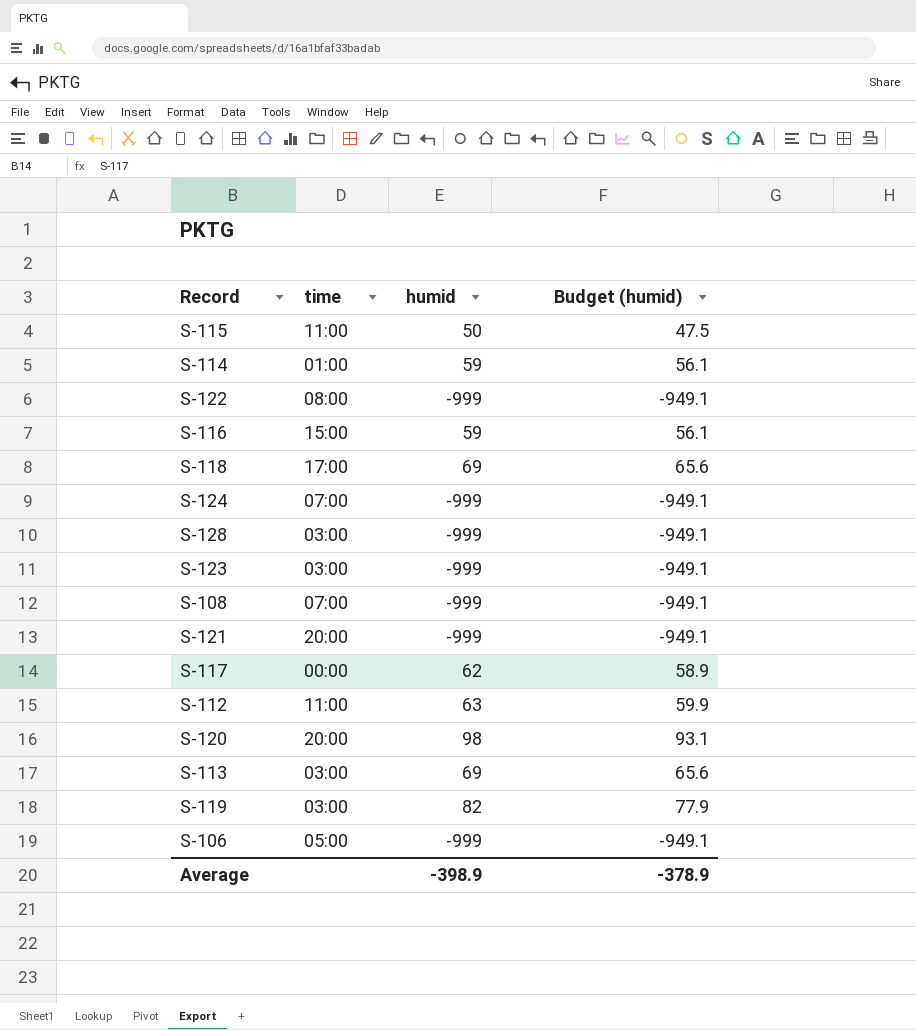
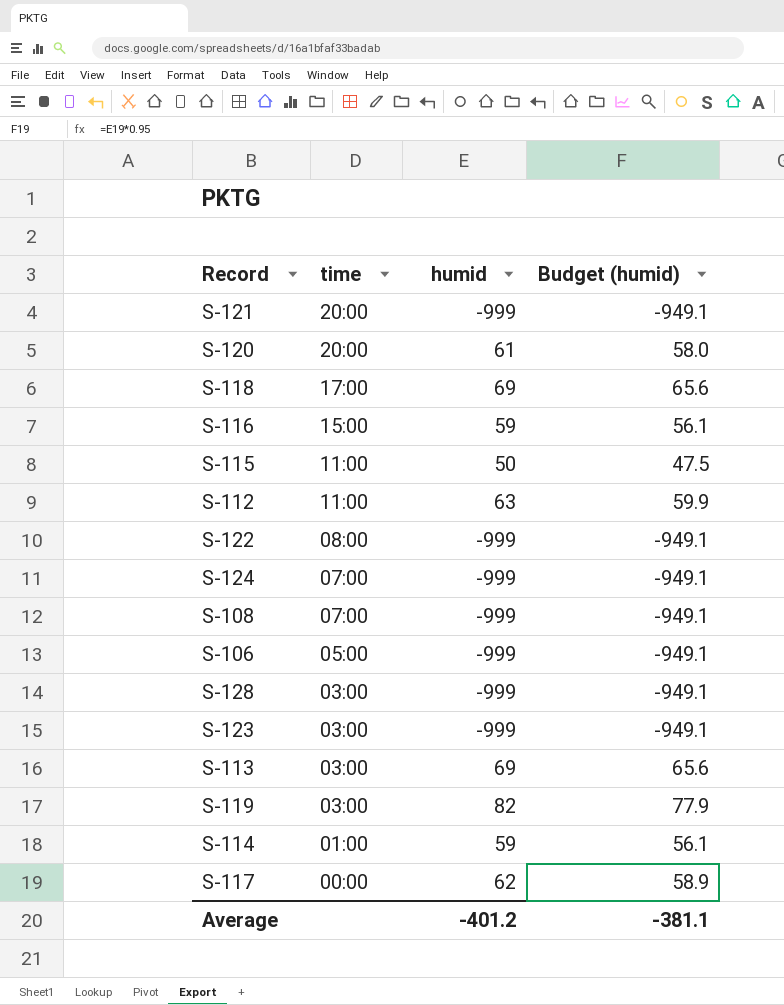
row order: none -> time descending
S-120 | humid: 98 -> 61
S-120 | Budget (humid): 93.1 -> 58.0
Average | humid: -398.9 -> -401.2
Average | Budget (humid): -378.9 -> -381.1

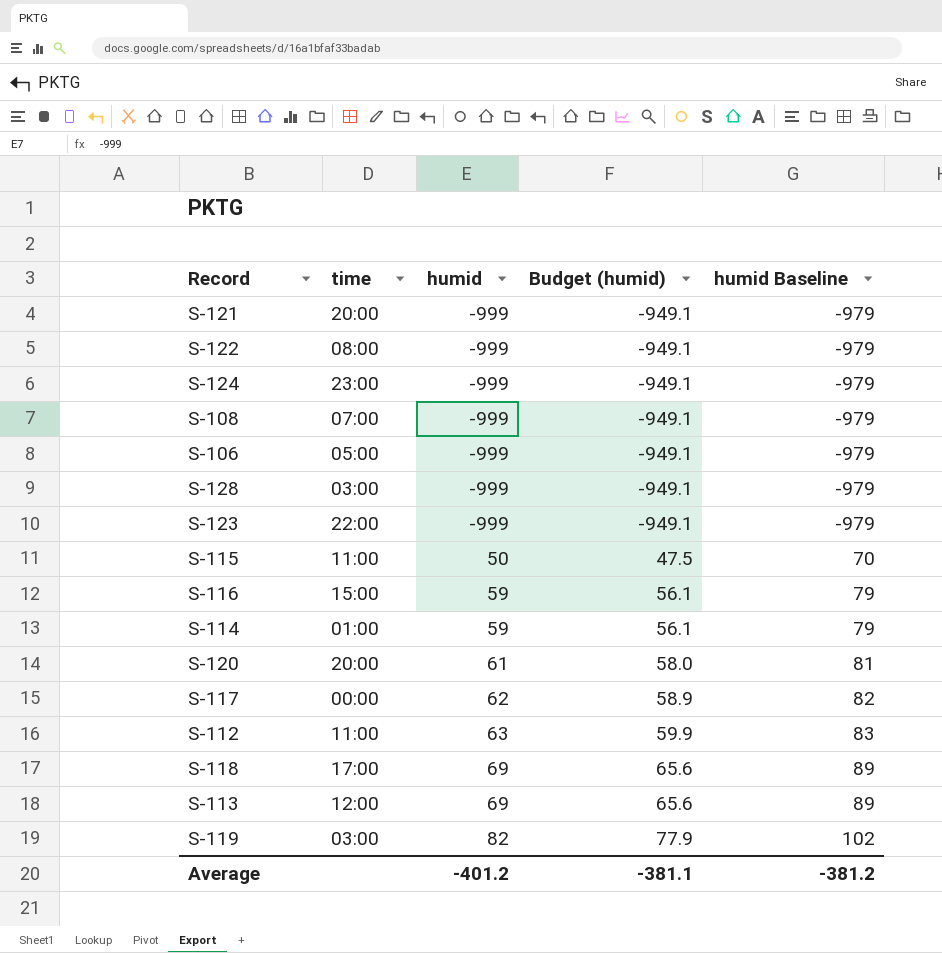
row order: time descending -> humid ascending
column humid Baseline | formula: none -> [humid] + 20
S-124 | time: 07:00 -> 23:00
S-123 | time: 03:00 -> 22:00
S-113 | time: 03:00 -> 12:00

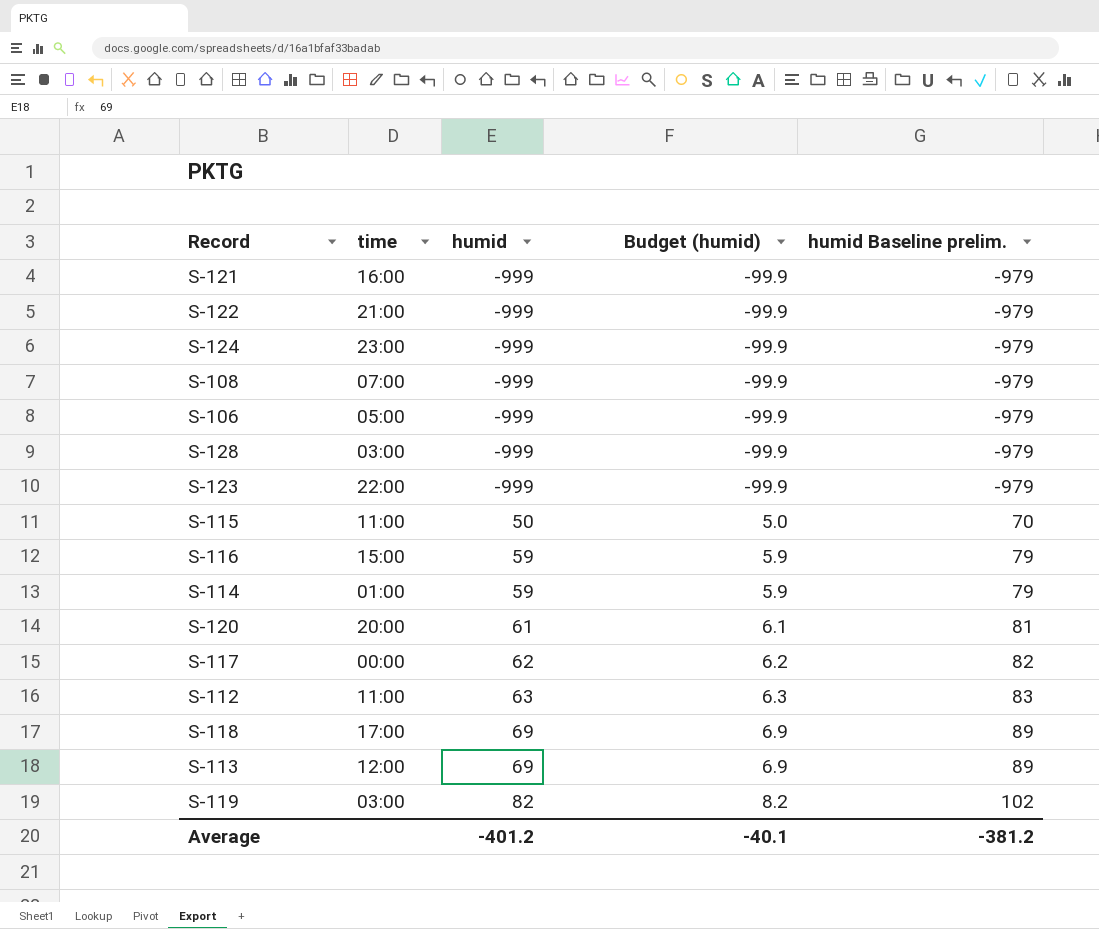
column Budget (humid) | formula: [humid] * 0.95 -> [humid] * 0.1
column name: humid Baseline -> humid Baseline prelim.
S-121 | time: 20:00 -> 16:00
S-122 | time: 08:00 -> 21:00
Average | Budget (humid): -381.1 -> -40.1

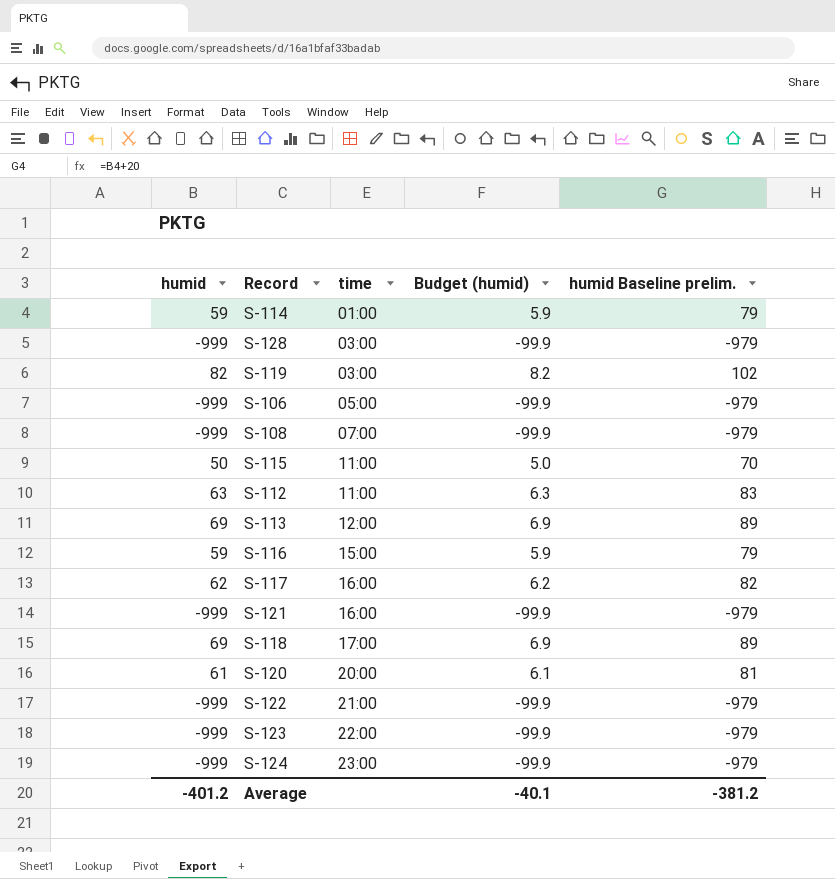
row order: humid ascending -> time ascending
column humid | position: 3 -> 1
S-117 | time: 00:00 -> 16:00

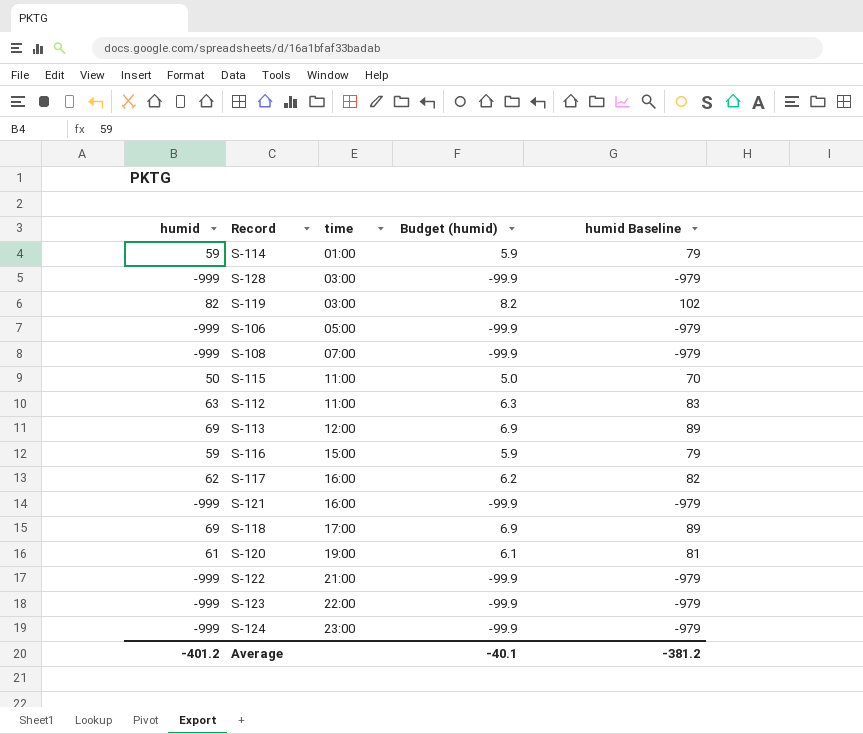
column name: humid Baseline prelim. -> humid Baseline
S-120 | time: 20:00 -> 19:00

